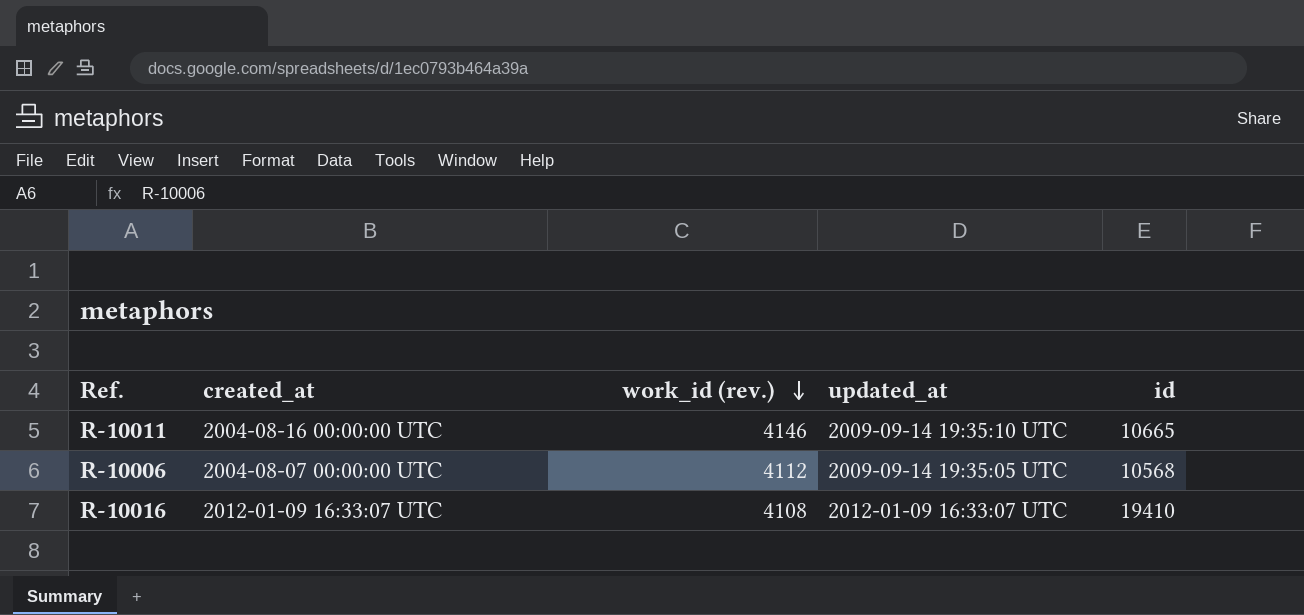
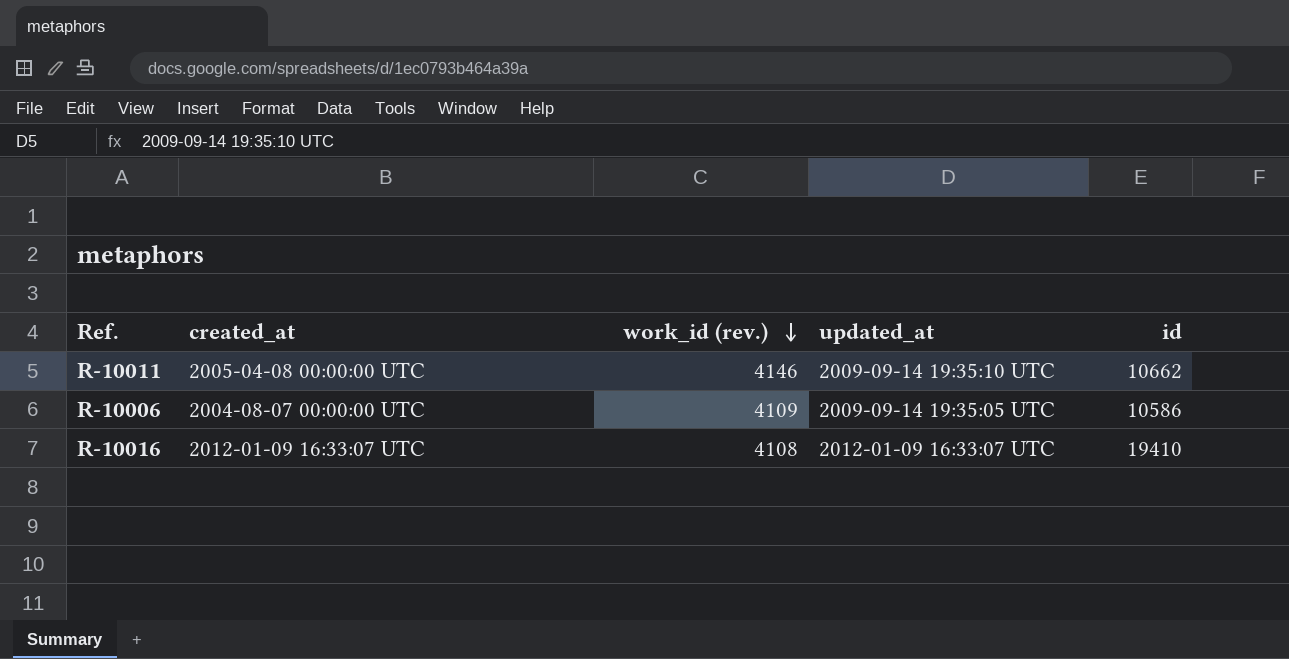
R-10011 | created_at: 2004-08-16 00:00:00 UTC -> 2005-04-08 00:00:00 UTC
R-10011 | id: 10665 -> 10662
R-10006 | work_id (rev.): 4112 -> 4109
R-10006 | id: 10568 -> 10586

